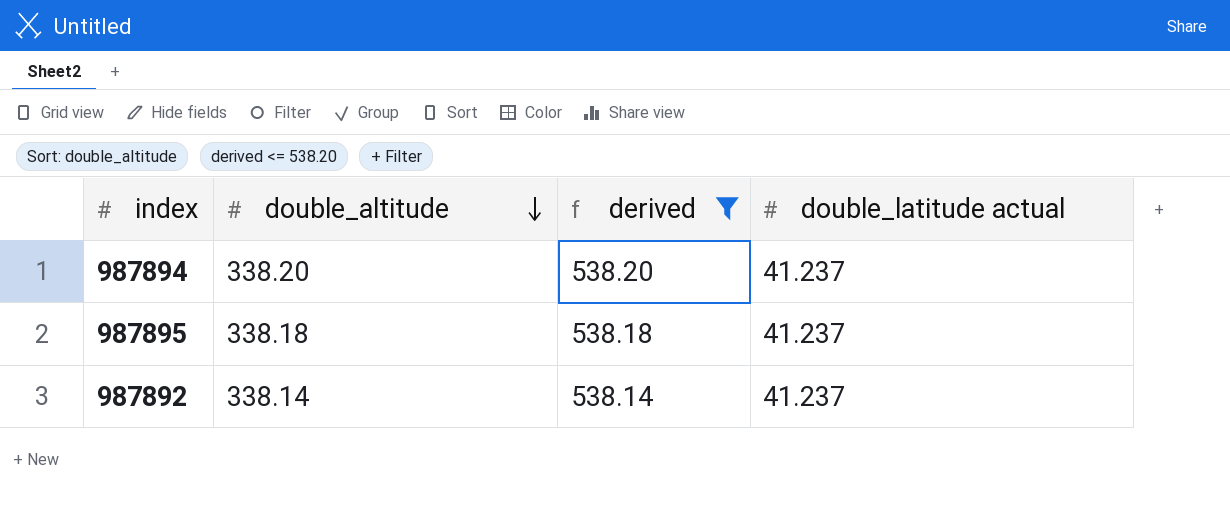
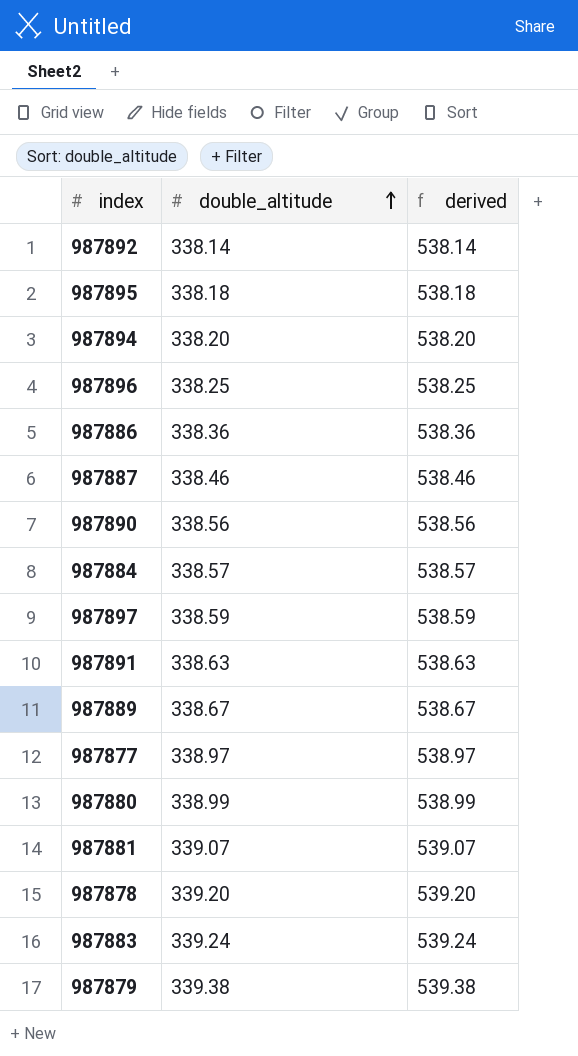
filter: derived <= 538.20 -> none
row order: double_altitude descending -> double_altitude ascending
column double_latitude actual | position: 4 -> none

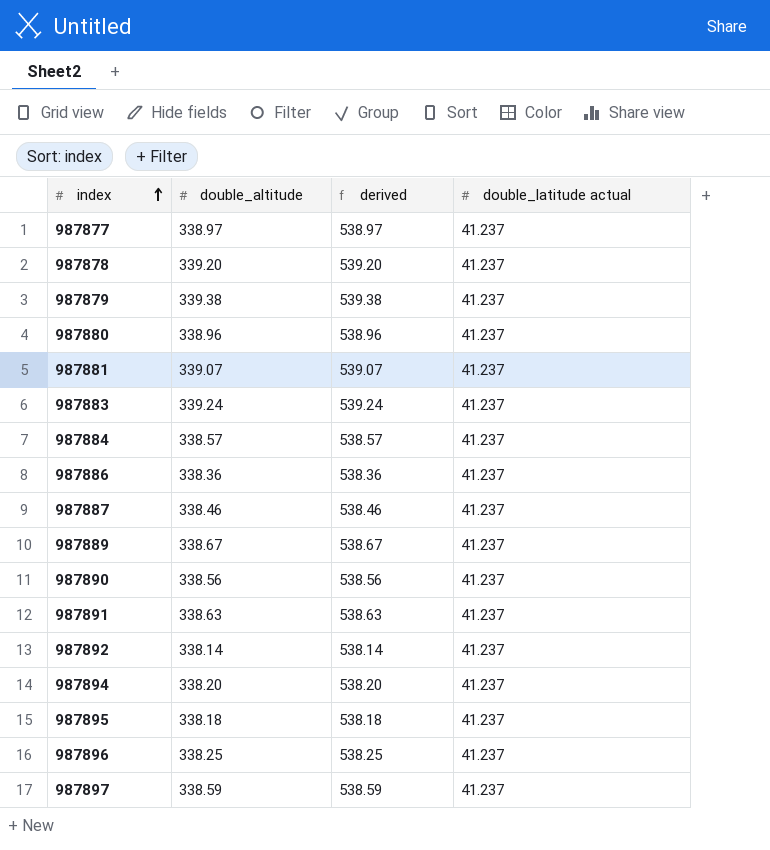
row order: double_altitude ascending -> index ascending
column double_latitude actual | position: none -> 4
987880 | double_altitude: 338.99 -> 338.96
987880 | derived: 538.99 -> 538.96

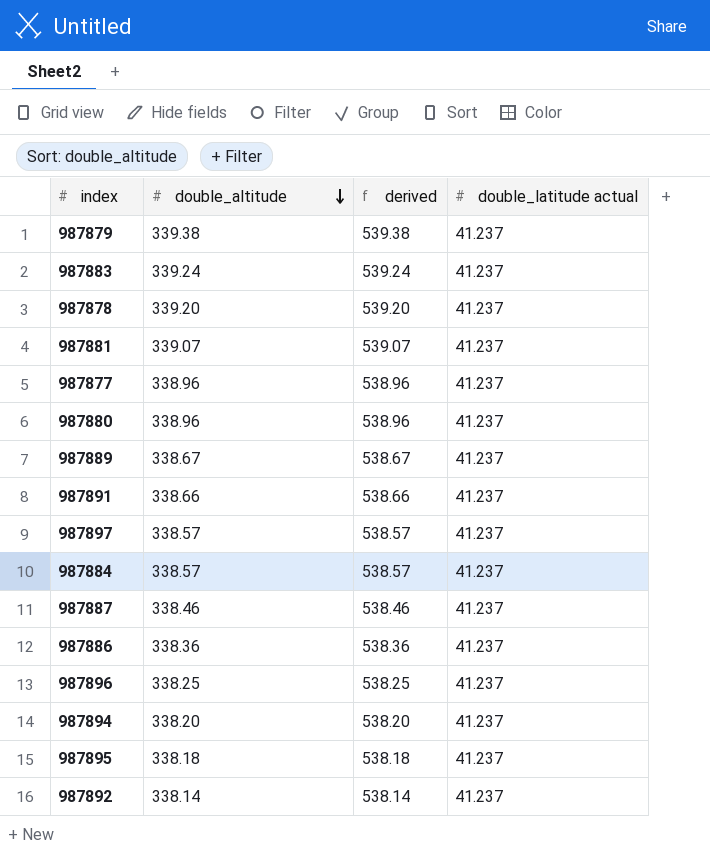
row order: index ascending -> double_altitude descending
row 987890: 338.56 | 538.56 | 41.237 -> none
987877 | double_altitude: 338.97 -> 338.96
987877 | derived: 538.97 -> 538.96
987891 | double_altitude: 338.63 -> 338.66
987891 | derived: 538.63 -> 538.66
987897 | double_altitude: 338.59 -> 338.57
987897 | derived: 538.59 -> 538.57

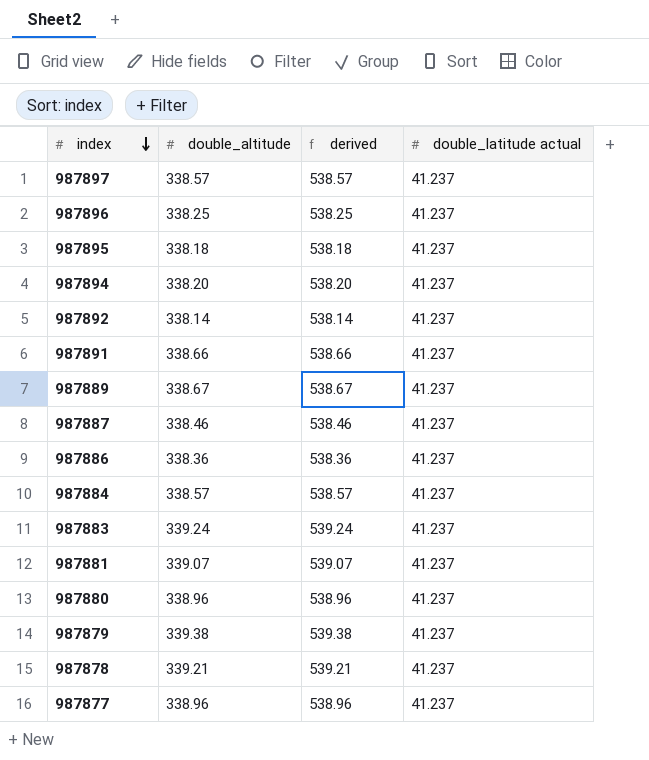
row order: double_altitude descending -> index descending
987878 | double_altitude: 339.20 -> 339.21
987878 | derived: 539.20 -> 539.21

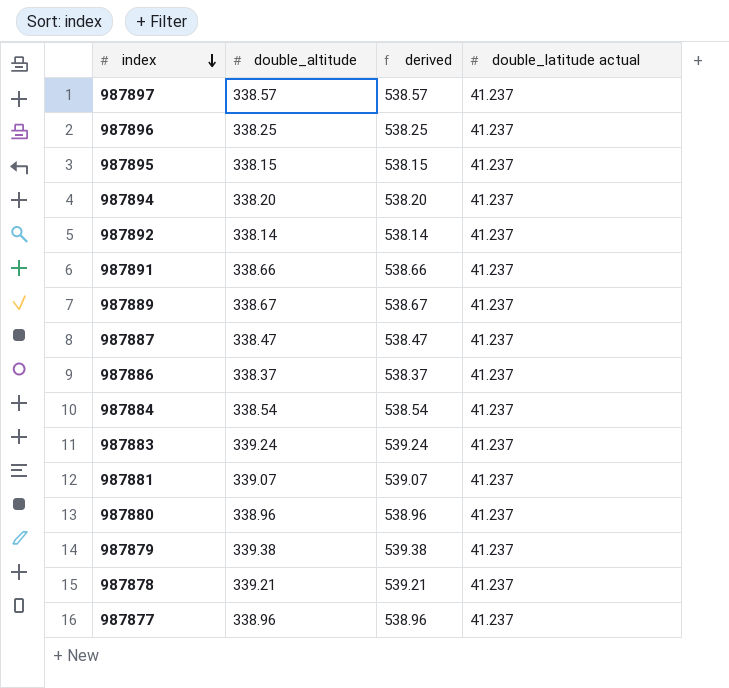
987895 | double_altitude: 338.18 -> 338.15
987895 | derived: 538.18 -> 538.15
987887 | double_altitude: 338.46 -> 338.47
987887 | derived: 538.46 -> 538.47
987886 | double_altitude: 338.36 -> 338.37
987886 | derived: 538.36 -> 538.37
987884 | double_altitude: 338.57 -> 338.54
987884 | derived: 538.57 -> 538.54

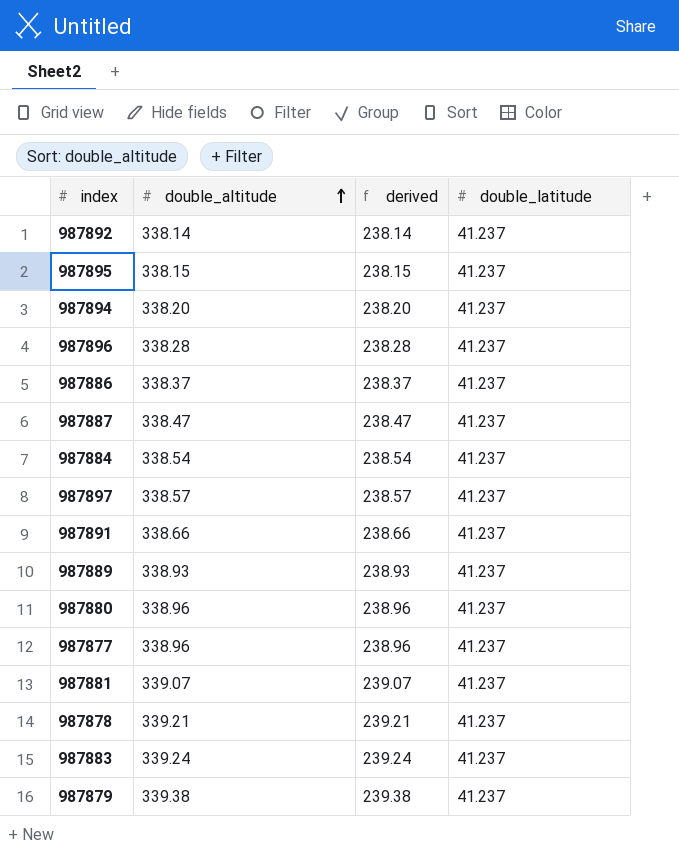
row order: index descending -> double_altitude ascending
column derived | formula: [double_altitude] + 200 -> [double_altitude] - 100
column name: double_latitude actual -> double_latitude
987896 | double_altitude: 338.25 -> 338.28
987889 | double_altitude: 338.67 -> 338.93

